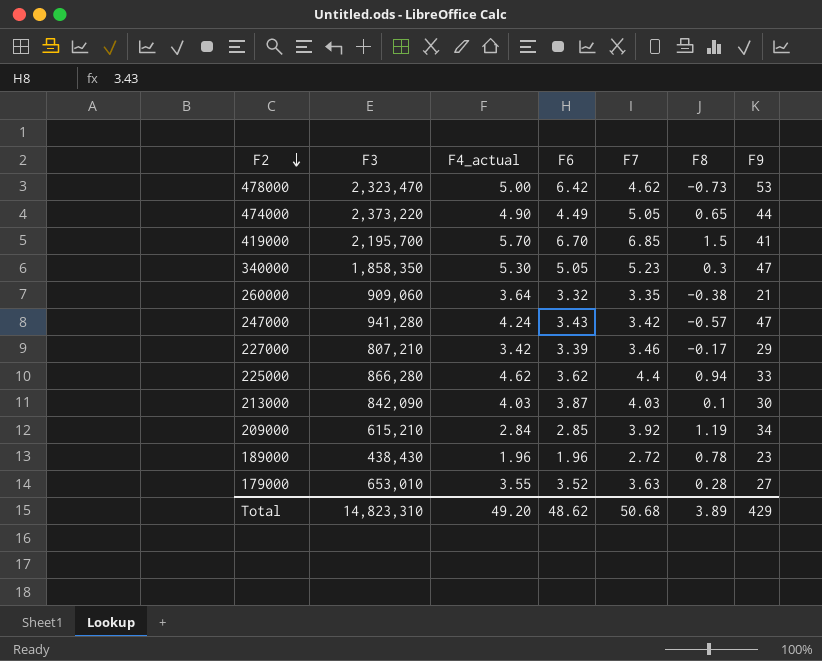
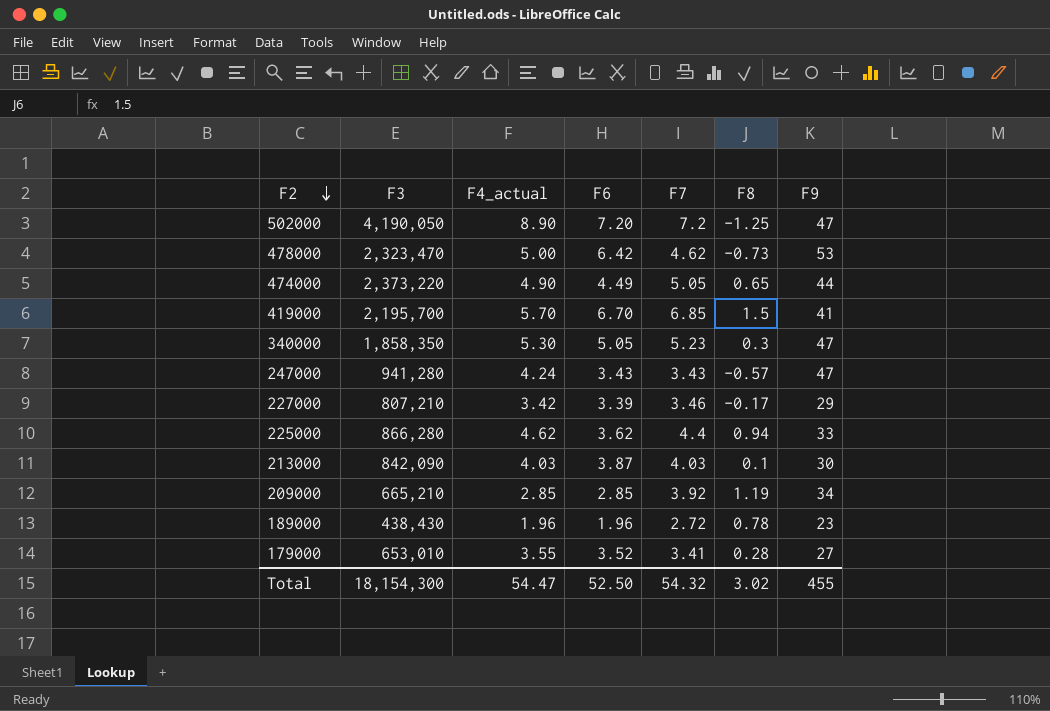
row 260000: 909,060 | 3.64 | 3.32 | 3.35 | -0.38 | 21 -> none
row 502000: none -> 4,190,050 | 8.90 | 7.20 | 7.2 | -1.25 | 47
247000 | F7: 3.42 -> 3.43
209000 | F3: 615,210 -> 665,210
209000 | F4_actual: 2.84 -> 2.85
179000 | F7: 3.63 -> 3.41
Total | F3: 14,823,310 -> 18,154,300
Total | F4_actual: 49.20 -> 54.47
Total | F6: 48.62 -> 52.50
Total | F7: 50.68 -> 54.32
Total | F8: 3.89 -> 3.02
Total | F9: 429 -> 455

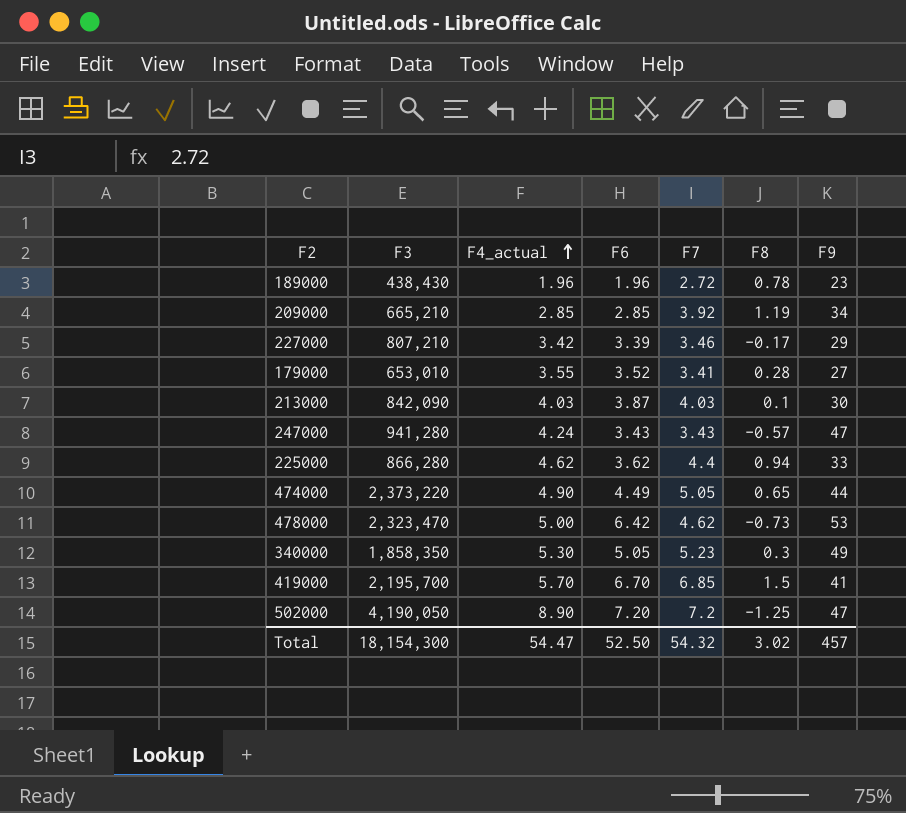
row order: F2 descending -> F4_actual ascending
340000 | F9: 47 -> 49
Total | F9: 455 -> 457

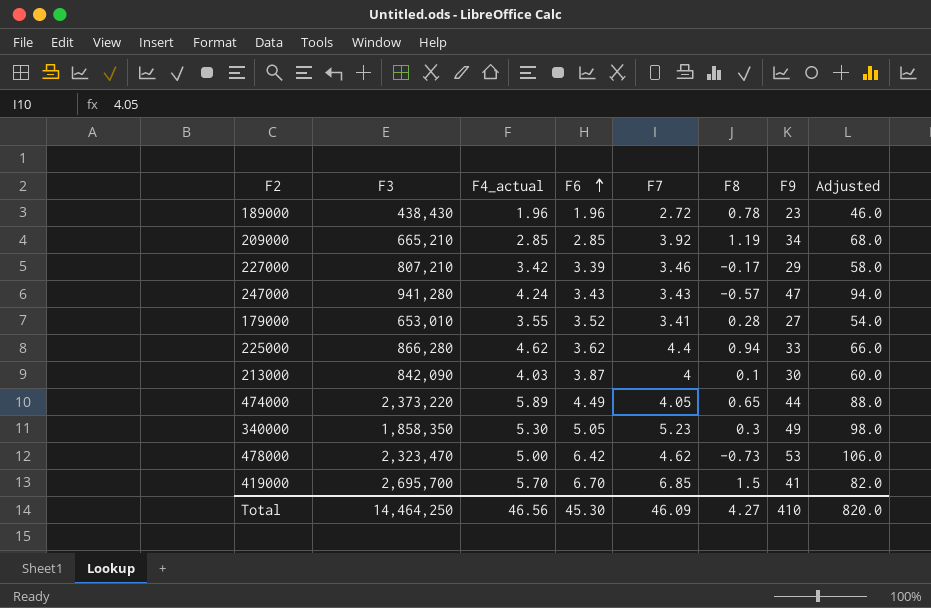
row order: F4_actual ascending -> F6 ascending
column Adjusted | formula: none -> [F9] * 2
row 502000: 4,190,050 | 8.90 | 7.20 | 7.2 | -1.25 | 47 -> none
213000 | F7: 4.03 -> 4
474000 | F4_actual: 4.90 -> 5.89
474000 | F7: 5.05 -> 4.05
419000 | F3: 2,195,700 -> 2,695,700
Total | F3: 18,154,300 -> 14,464,250
Total | F4_actual: 54.47 -> 46.56
Total | F6: 52.50 -> 45.30
Total | F7: 54.32 -> 46.09
Total | F8: 3.02 -> 4.27
Total | F9: 457 -> 410

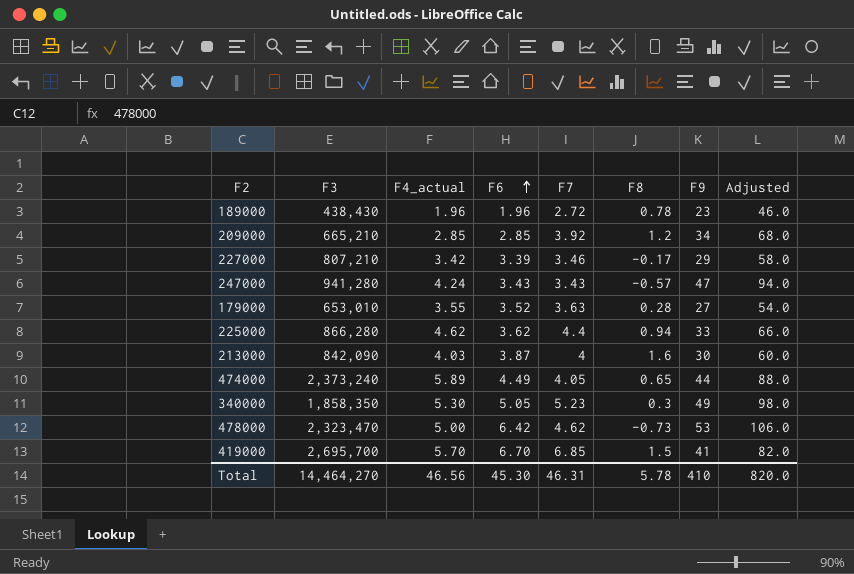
209000 | F8: 1.19 -> 1.2
179000 | F7: 3.41 -> 3.63
213000 | F8: 0.1 -> 1.6
474000 | F3: 2,373,220 -> 2,373,240
Total | F3: 14,464,250 -> 14,464,270
Total | F7: 46.09 -> 46.31
Total | F8: 4.27 -> 5.78

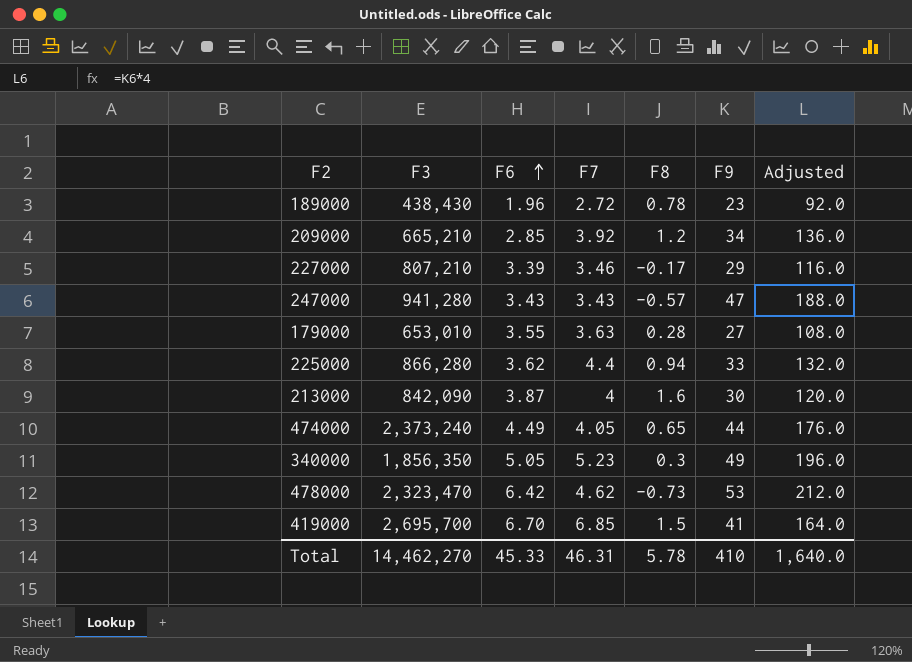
column F4_actual | position: 3 -> none
column Adjusted | formula: [F9] * 2 -> [F9] * 4
179000 | F6: 3.52 -> 3.55
340000 | F3: 1,858,350 -> 1,856,350
Total | F3: 14,464,270 -> 14,462,270
Total | F6: 45.30 -> 45.33
Total | Adjusted: 820.0 -> 1,640.0

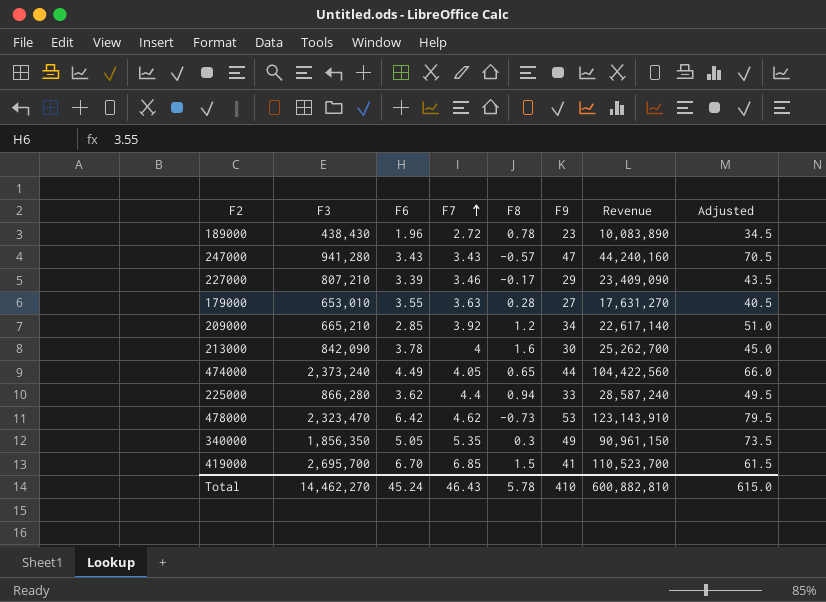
row order: F6 ascending -> F7 ascending
column Revenue | formula: none -> [F3] * [F9]
column Adjusted | formula: [F9] * 4 -> [F9] * 1.5
213000 | F6: 3.87 -> 3.78
340000 | F7: 5.23 -> 5.35
Total | F6: 45.33 -> 45.24
Total | F7: 46.31 -> 46.43
Total | Adjusted: 1,640.0 -> 615.0

